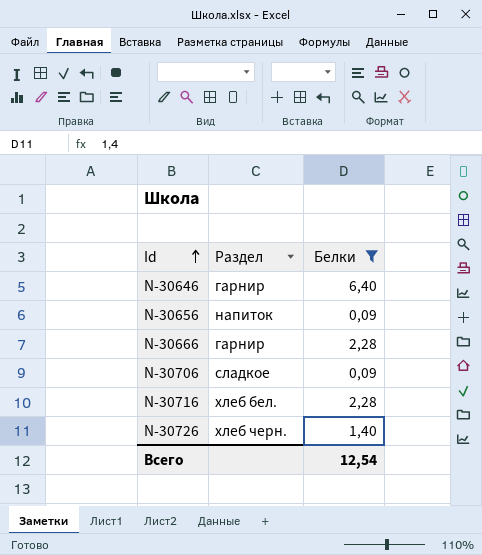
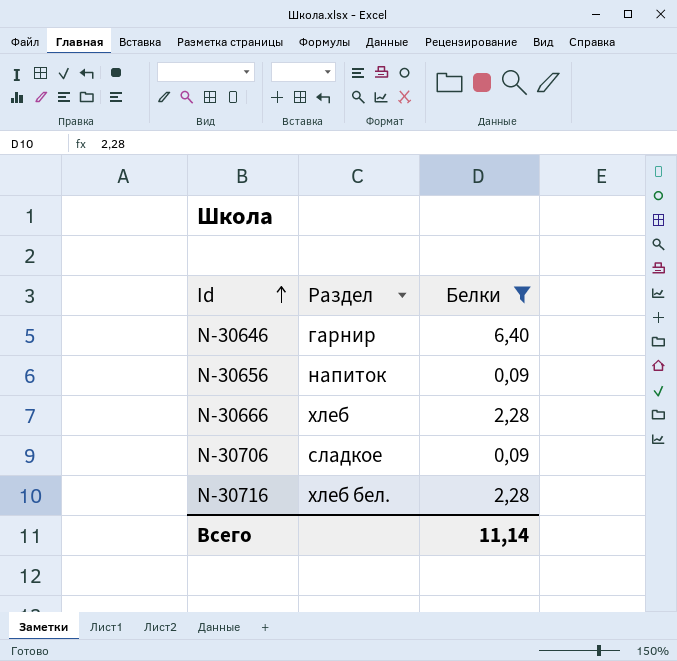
row N-30726: хлеб черн. | 1,40 -> none
N-30666 | Раздел: гарнир -> хлеб
Всего | Белки: 12,54 -> 11,14

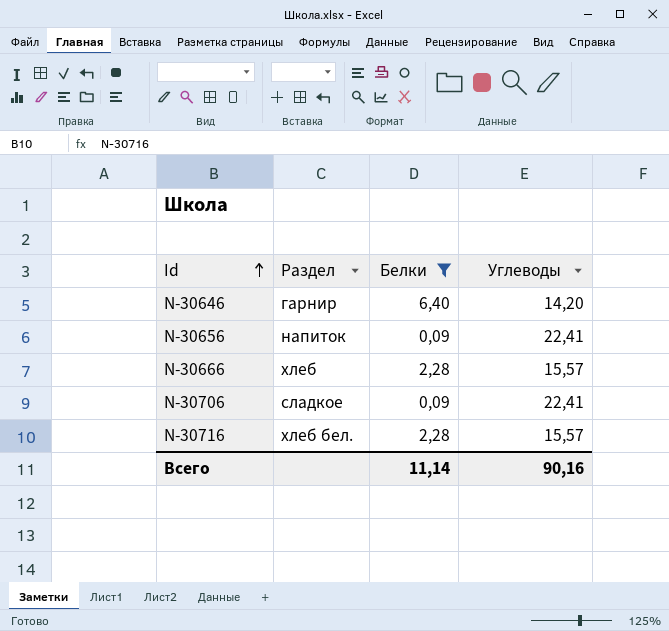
column Углеводы | position: none -> 4

